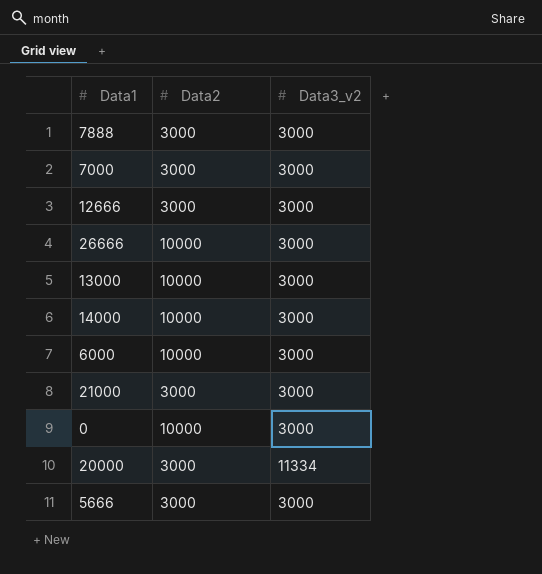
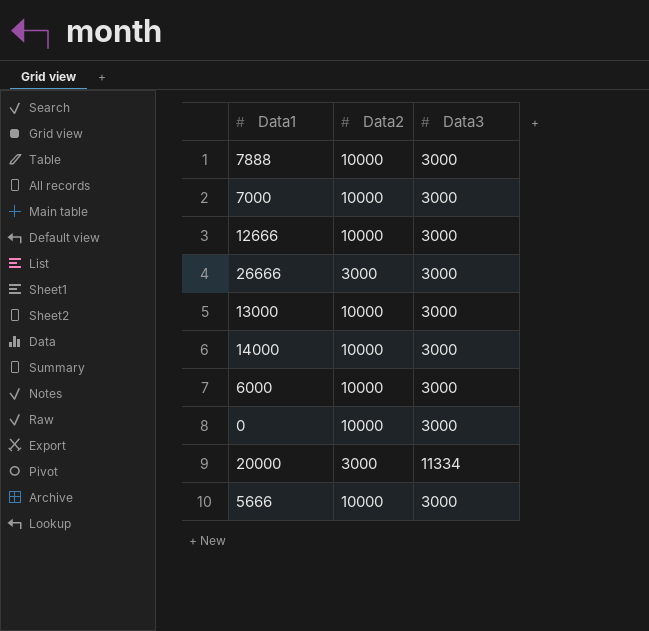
column name: Data3_v2 -> Data3
row 21000: 3000 | 3000 -> none
7888 | Data2: 3000 -> 10000
7000 | Data2: 3000 -> 10000
12666 | Data2: 3000 -> 10000
26666 | Data2: 10000 -> 3000
5666 | Data2: 3000 -> 10000

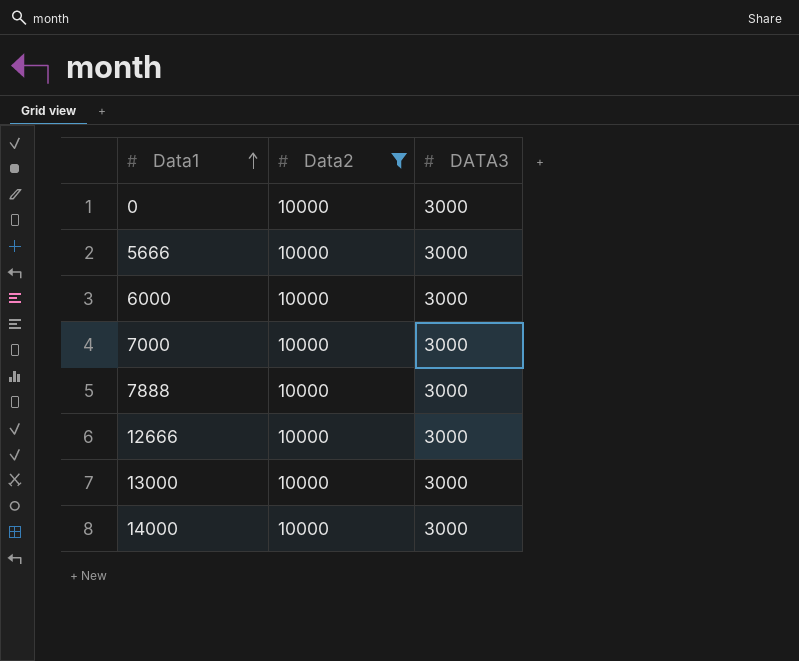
filter: none -> Data2 = 10000
row order: none -> Data1 ascending
column name: Data3 -> DATA3

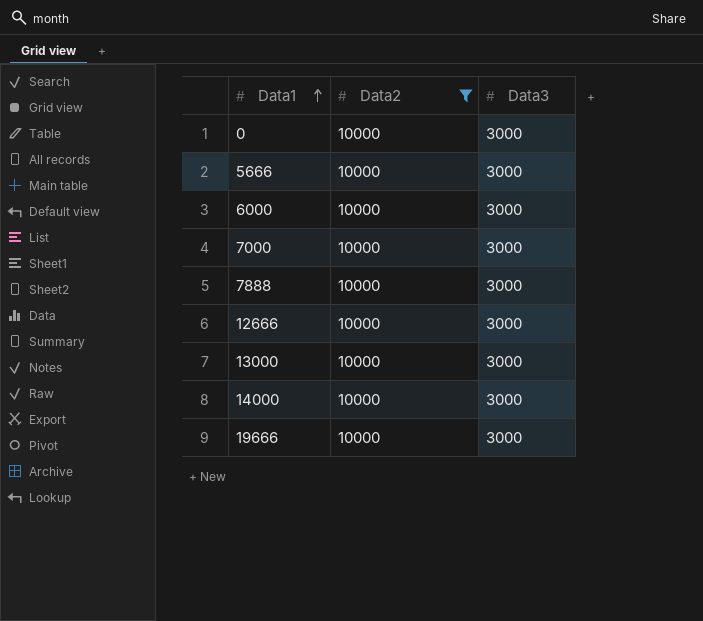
column name: DATA3 -> Data3
row 19666: none -> 10000 | 3000

